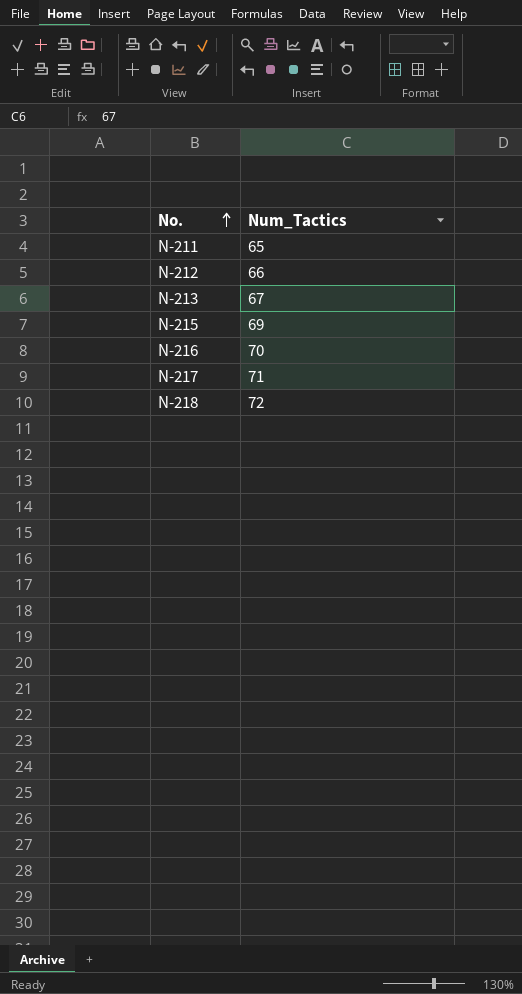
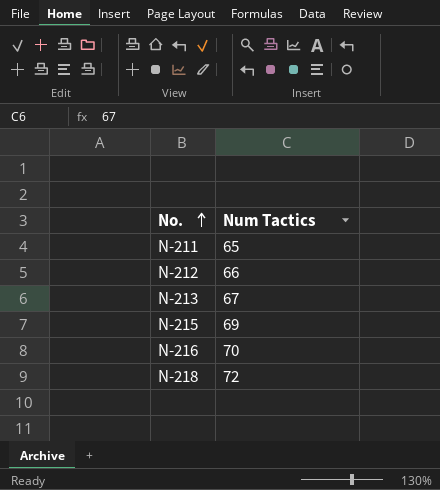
column name: Num_Tactics -> Num Tactics
row N-217: 71 -> none

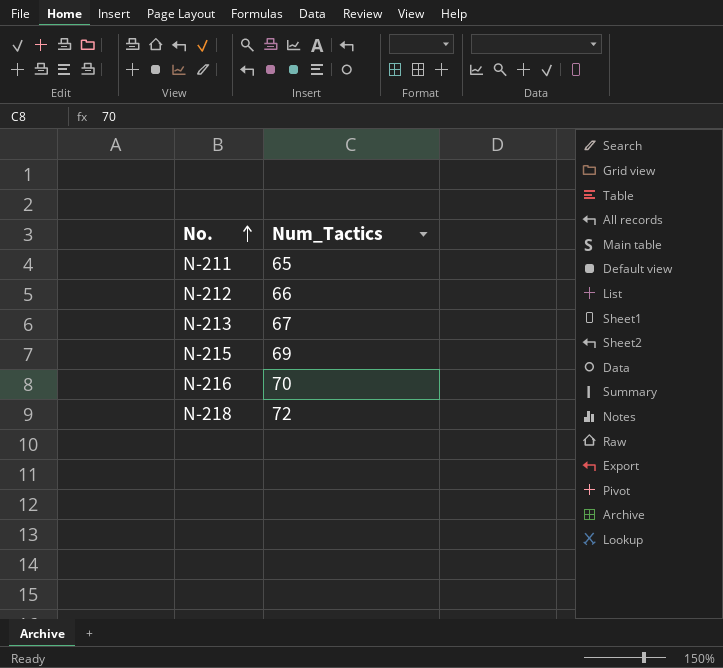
column name: Num Tactics -> Num_Tactics

